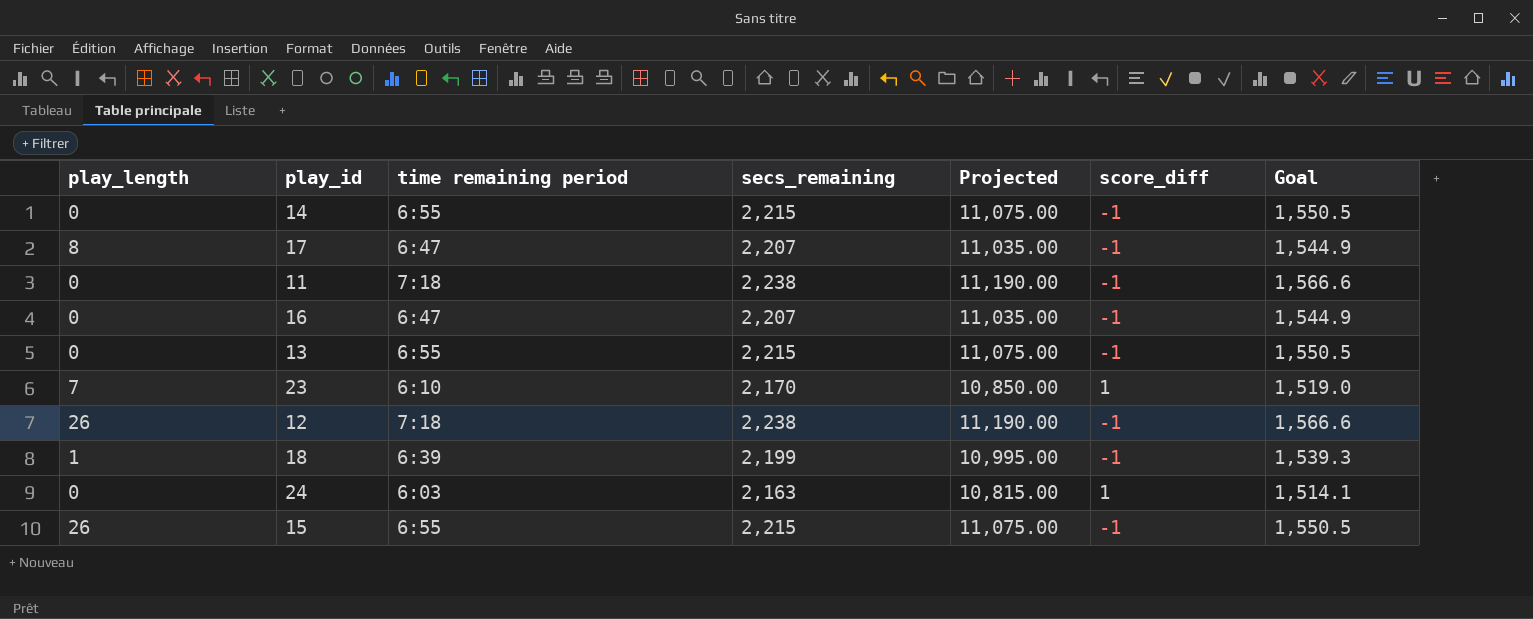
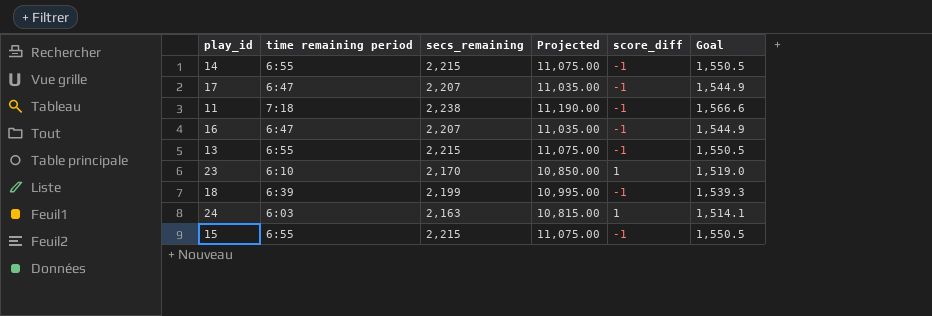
column play_length | position: 1 -> none
row 12: 26 | 7:18 | 2,238 | 11,190.00 | -1 | 1,566.6 -> none

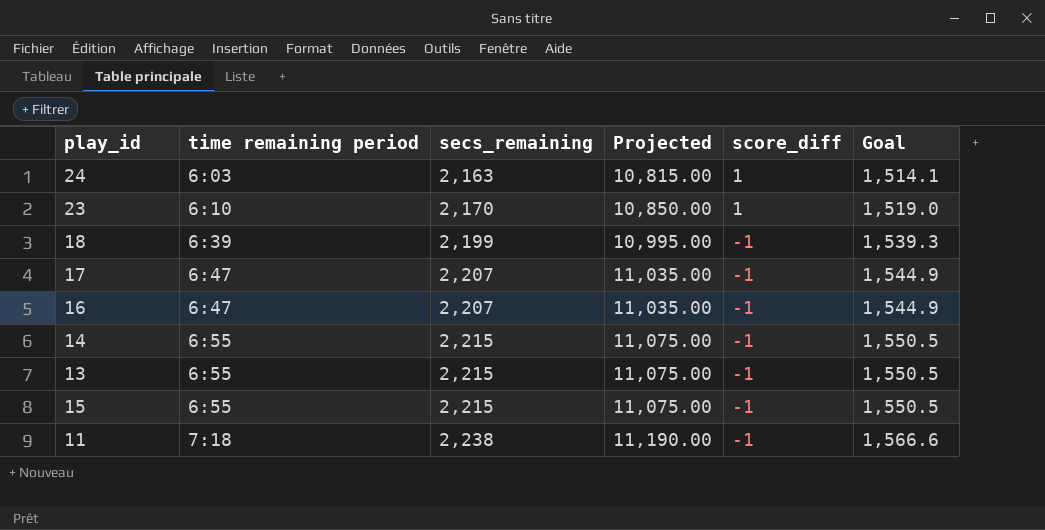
row order: none -> time remaining period ascending

